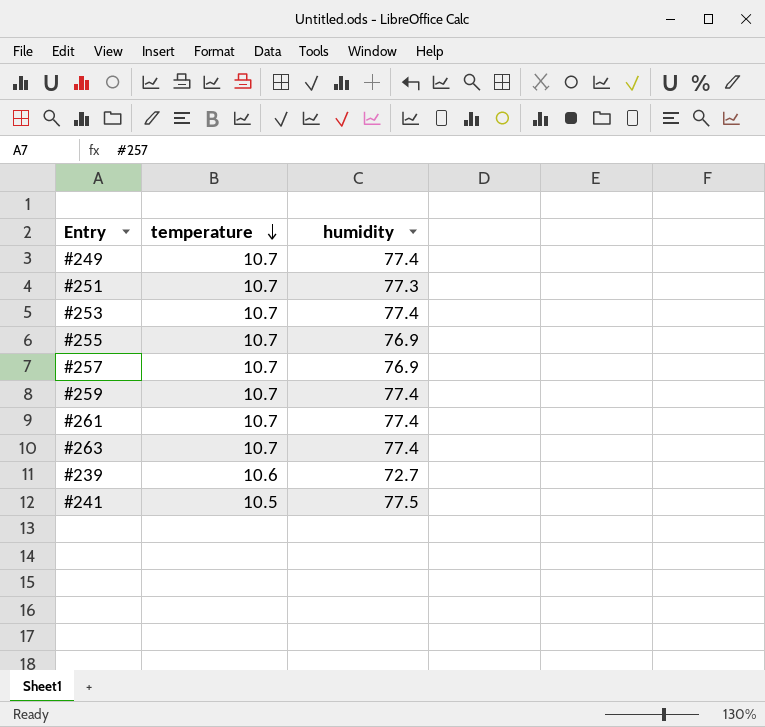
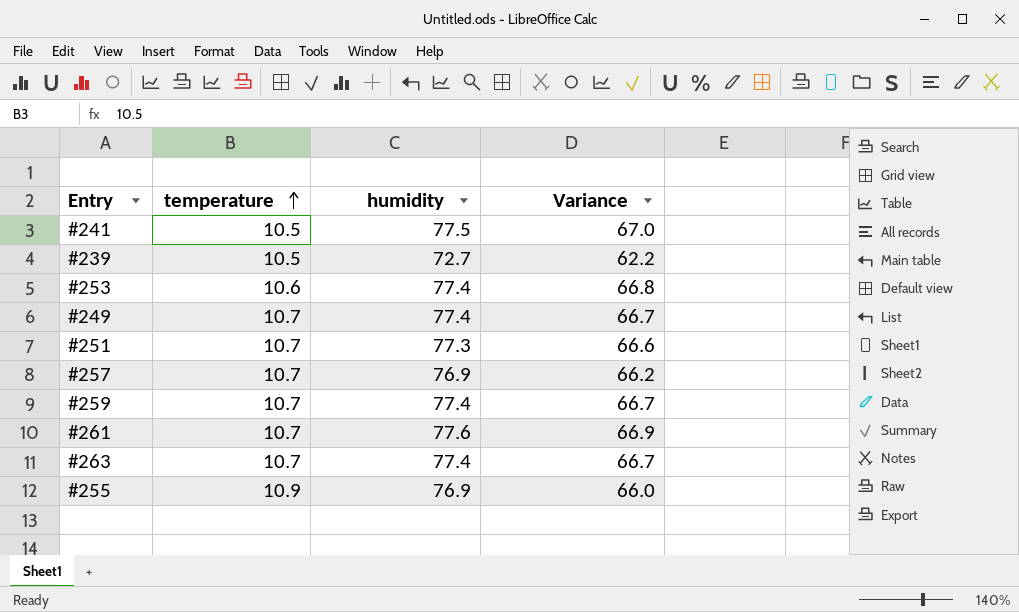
row order: temperature descending -> temperature ascending
column Variance | formula: none -> [humidity] - [temperature]
#239 | temperature: 10.6 -> 10.5
#253 | temperature: 10.7 -> 10.6
#261 | humidity: 77.4 -> 77.6
#255 | temperature: 10.7 -> 10.9

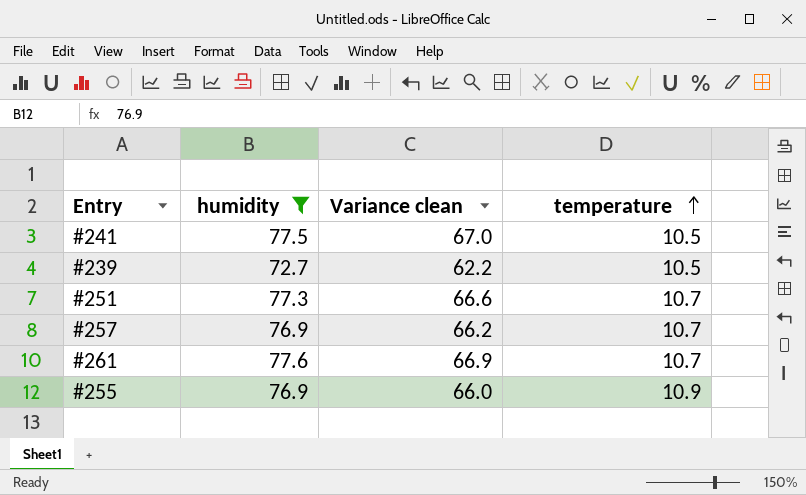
filter: none -> humidity != 77.4
column name: Variance -> Variance clean
column temperature | position: 2 -> 4

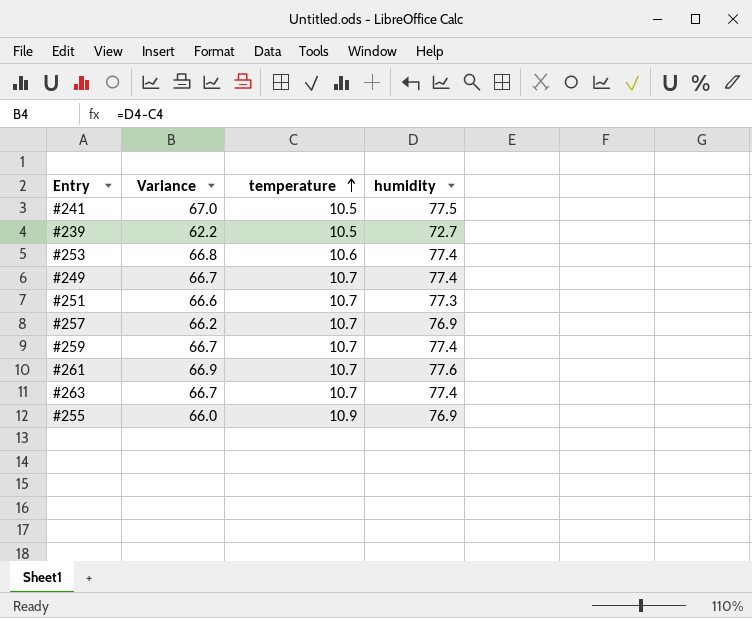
filter: humidity != 77.4 -> none
column name: Variance clean -> Variance
column humidity | position: 2 -> 4

